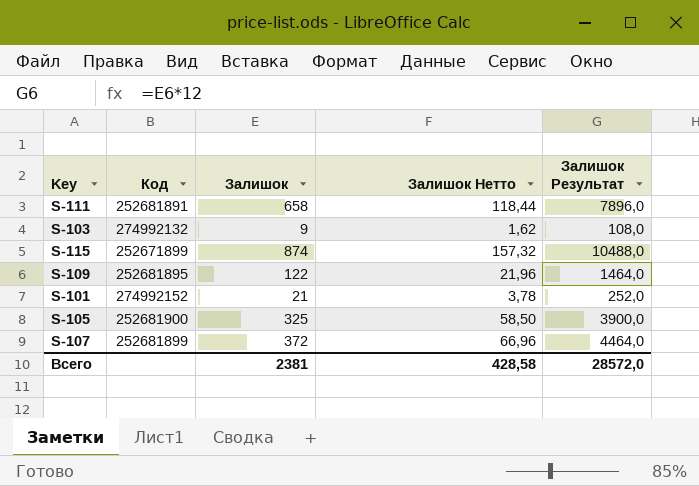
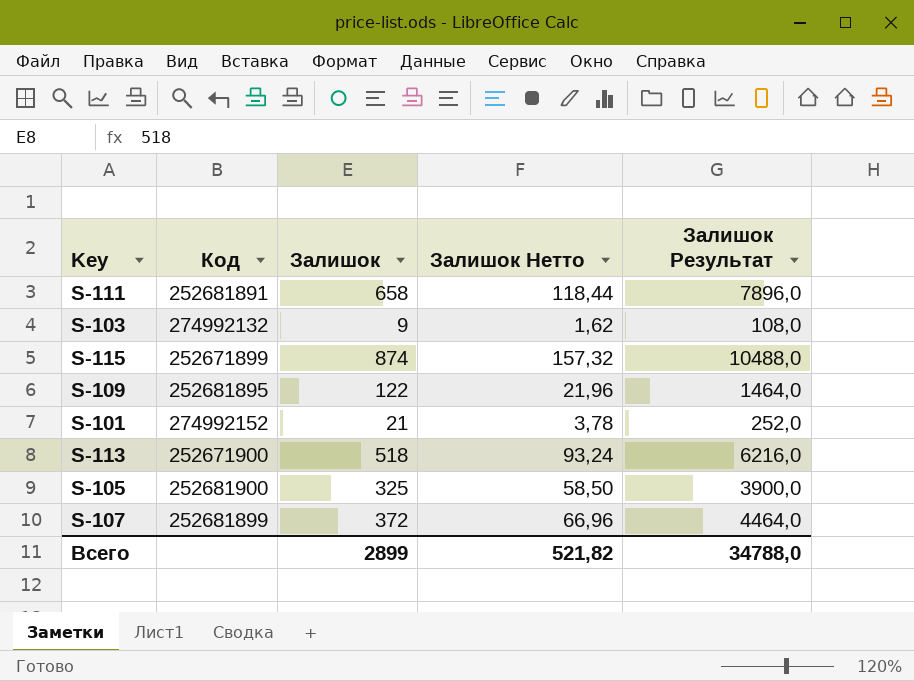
row S-113: none -> 252671900 | 518 | 93,24 | 6216,0
Всего | Залишок: 2381 -> 2899
Всего | Залишок Нетто: 428,58 -> 521,82
Всего | Залишок Результат: 28572,0 -> 34788,0

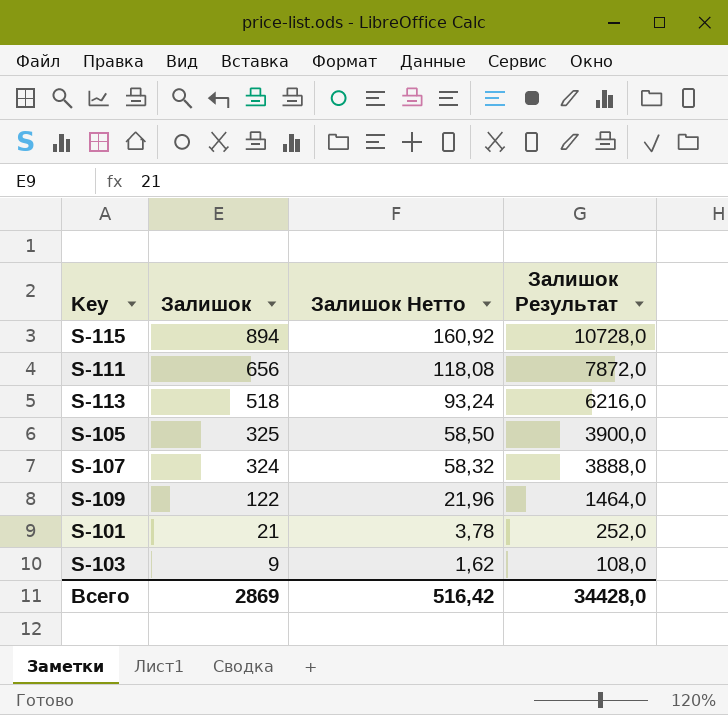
row order: none -> Залишок descending
column Код | position: 2 -> none
S-115 | Залишок: 874 -> 894
S-115 | Залишок Нетто: 157,32 -> 160,92
S-115 | Залишок Результат: 10488,0 -> 10728,0
S-111 | Залишок: 658 -> 656
S-111 | Залишок Нетто: 118,44 -> 118,08
S-111 | Залишок Результат: 7896,0 -> 7872,0
S-107 | Залишок: 372 -> 324
S-107 | Залишок Нетто: 66,96 -> 58,32
S-107 | Залишок Результат: 4464,0 -> 3888,0
Всего | Залишок: 2899 -> 2869
Всего | Залишок Нетто: 521,82 -> 516,42
Всего | Залишок Результат: 34788,0 -> 34428,0

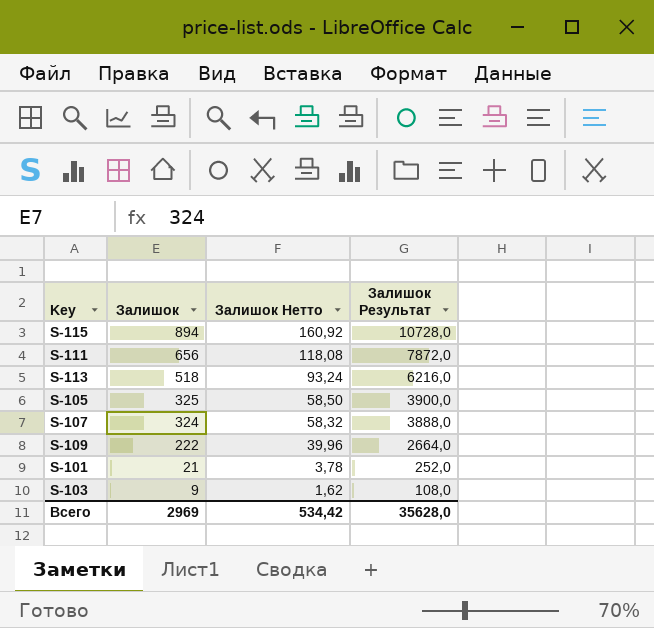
S-109 | Залишок: 122 -> 222
S-109 | Залишок Нетто: 21,96 -> 39,96
S-109 | Залишок Результат: 1464,0 -> 2664,0
Всего | Залишок: 2869 -> 2969
Всего | Залишок Нетто: 516,42 -> 534,42
Всего | Залишок Результат: 34428,0 -> 35628,0

